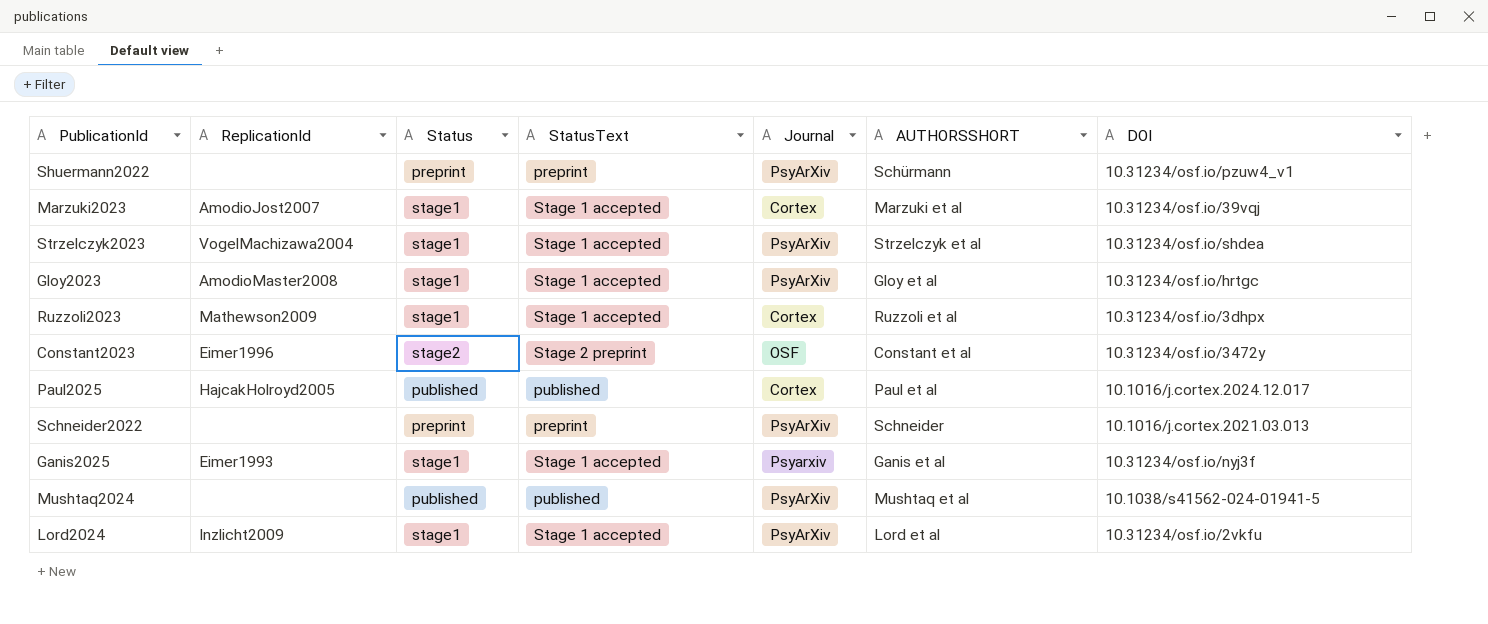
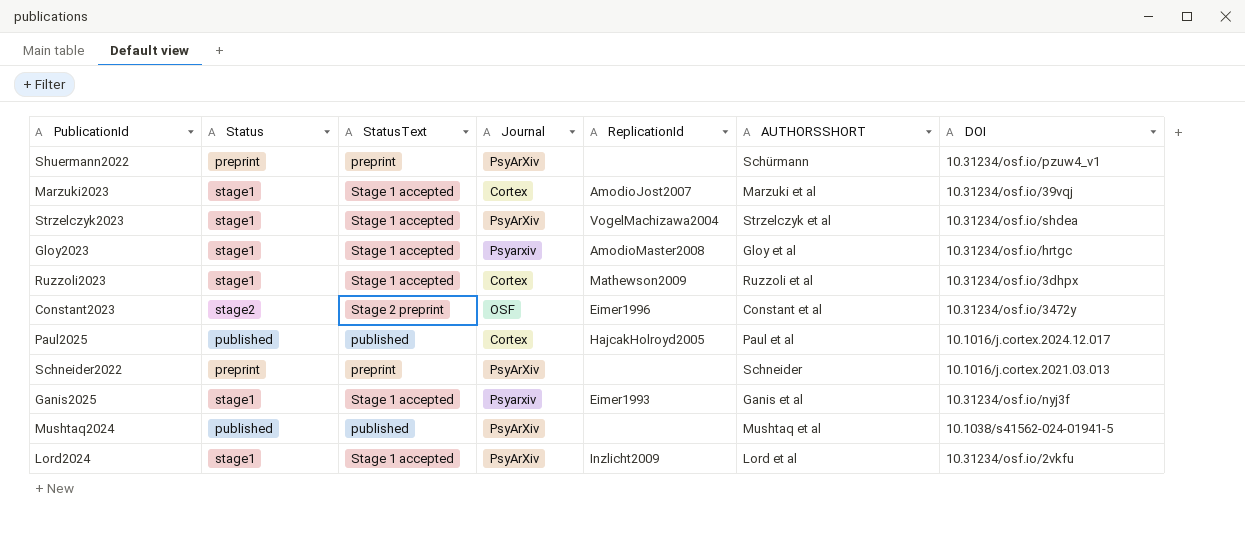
column ReplicationId | position: 2 -> 5
Gloy2023 | Journal: PsyArXiv -> Psyarxiv

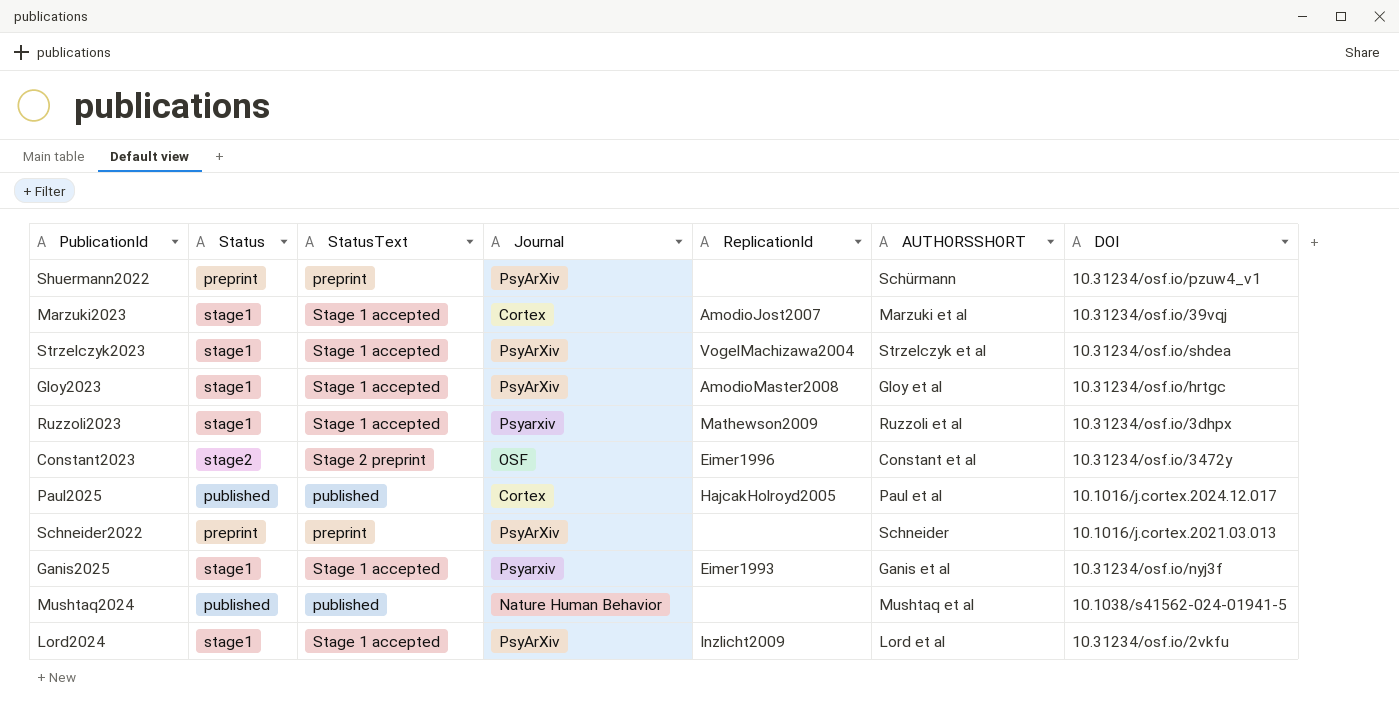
Gloy2023 | Journal: Psyarxiv -> PsyArXiv
Ruzzoli2023 | Journal: Cortex -> Psyarxiv
Mushtaq2024 | Journal: PsyArXiv -> Nature Human Behavior

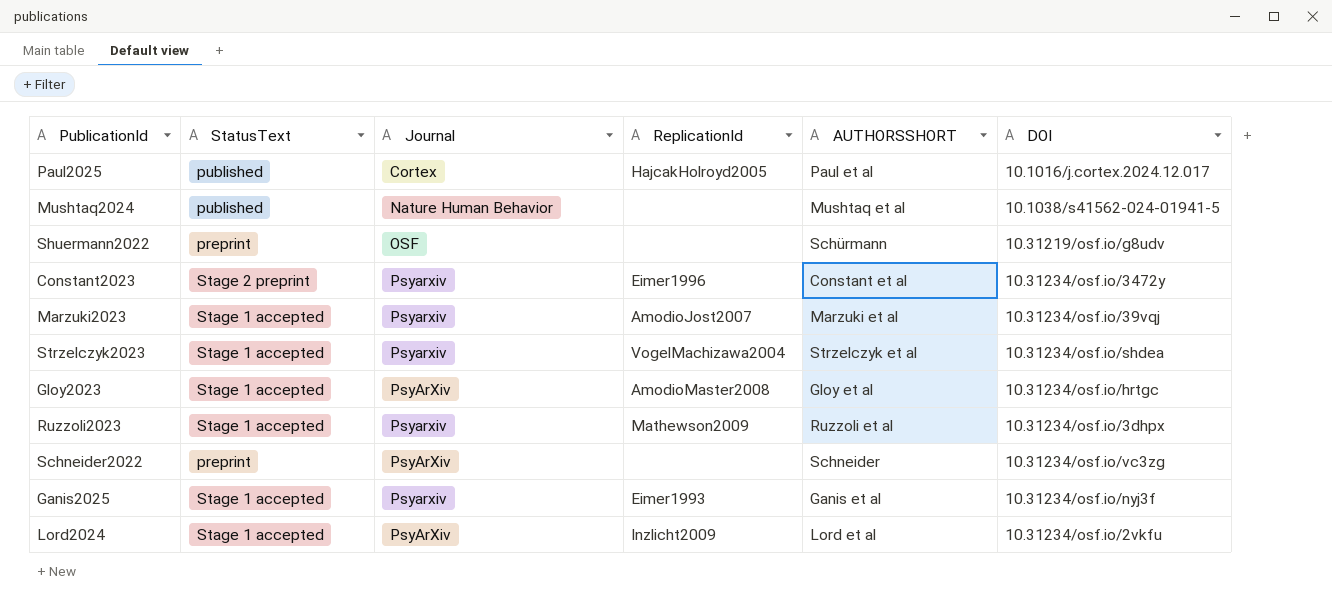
row order: none -> Journal ascending
column Status | position: 2 -> none
Shuermann2022 | Journal: PsyArXiv -> OSF
Shuermann2022 | DOI: 10.31234/osf.io/pzuw4_v1 -> 10.31219/osf.io/g8udv
Constant2023 | Journal: OSF -> Psyarxiv
Marzuki2023 | Journal: Cortex -> Psyarxiv
Strzelczyk2023 | Journal: PsyArXiv -> Psyarxiv
Schneider2022 | DOI: 10.1016/j.cortex.2021.03.013 -> 10.31234/osf.io/vc3zg

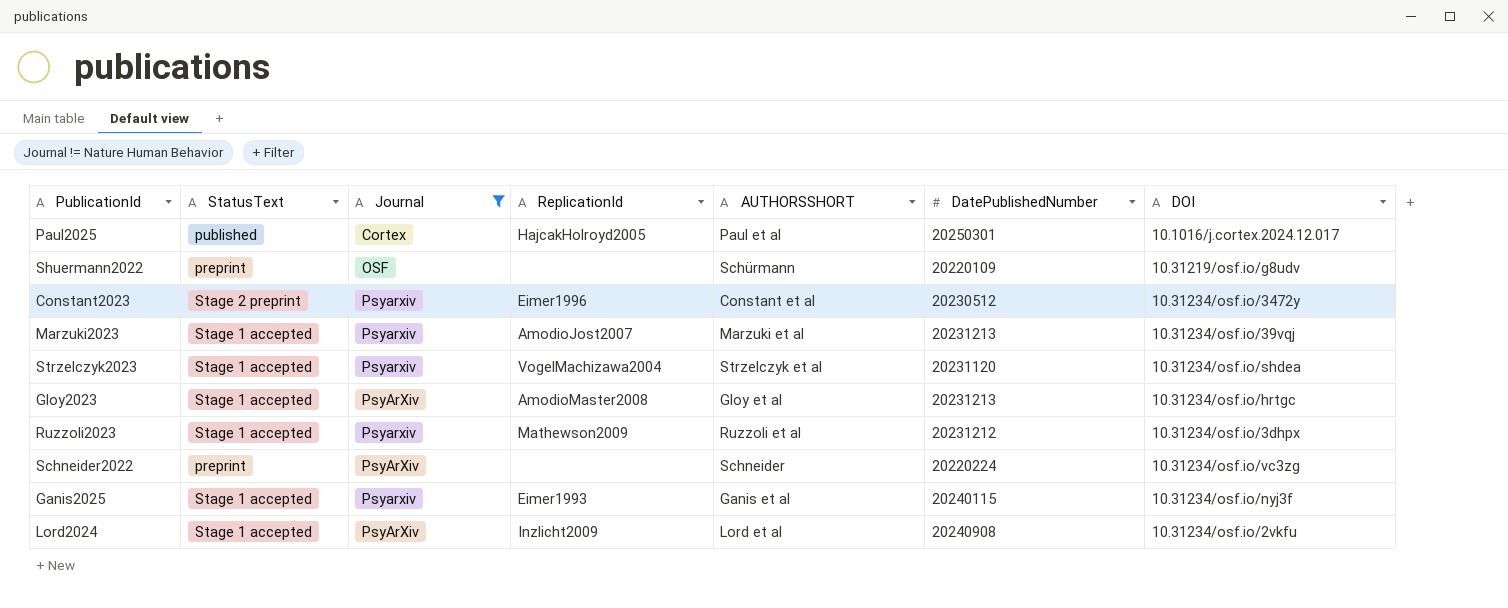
filter: none -> Journal != Nature Human Behavior
column DatePublishedNumber | position: none -> 6

